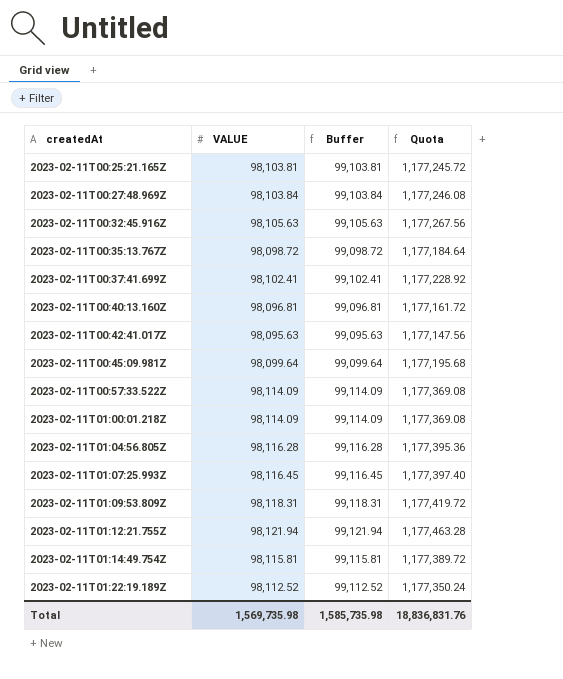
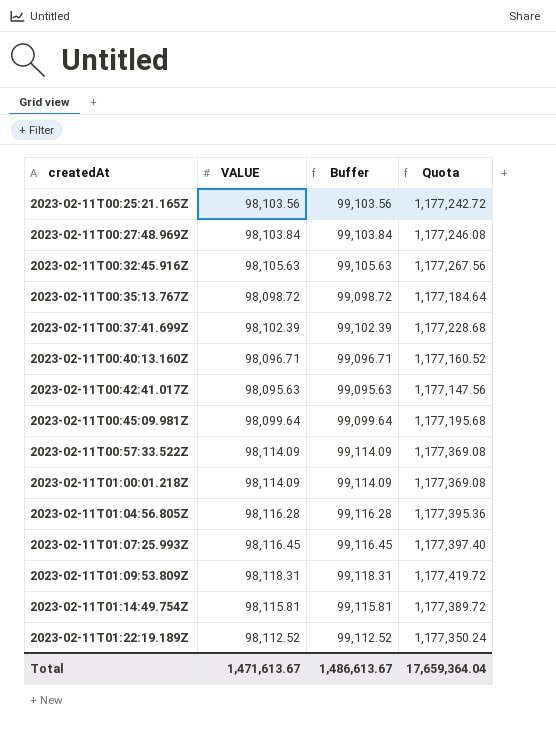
row 2023-02-11T01:12:21.755Z: 98,121.94 | 99,121.94 | 1,177,463.28 -> none
2023-02-11T00:25:21.165Z | VALUE: 98,103.81 -> 98,103.56
2023-02-11T00:25:21.165Z | Buffer: 99,103.81 -> 99,103.56
2023-02-11T00:25:21.165Z | Quota: 1,177,245.72 -> 1,177,242.72
2023-02-11T00:37:41.699Z | VALUE: 98,102.41 -> 98,102.39
2023-02-11T00:37:41.699Z | Buffer: 99,102.41 -> 99,102.39
2023-02-11T00:37:41.699Z | Quota: 1,177,228.92 -> 1,177,228.68
2023-02-11T00:40:13.160Z | VALUE: 98,096.81 -> 98,096.71
2023-02-11T00:40:13.160Z | Buffer: 99,096.81 -> 99,096.71
2023-02-11T00:40:13.160Z | Quota: 1,177,161.72 -> 1,177,160.52
Total | VALUE: 1,569,735.98 -> 1,471,613.67
Total | Buffer: 1,585,735.98 -> 1,486,613.67
Total | Quota: 18,836,831.76 -> 17,659,364.04

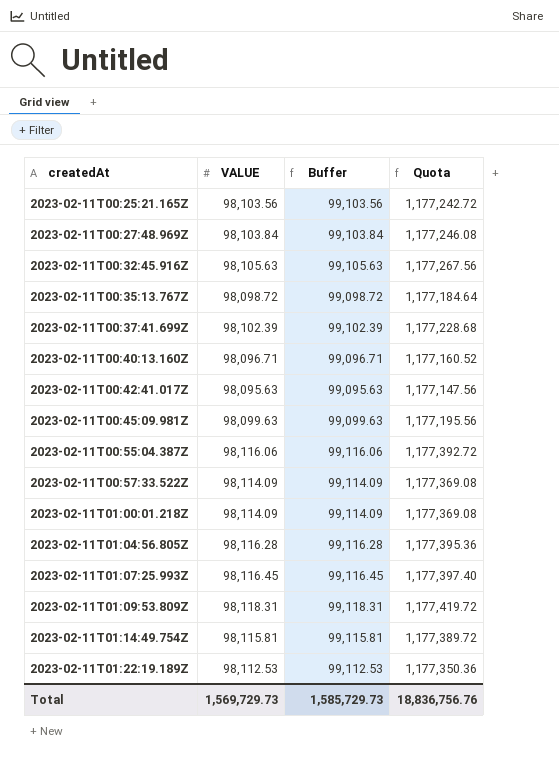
2023-02-11T00:45:09.981Z | VALUE: 98,099.64 -> 98,099.63
2023-02-11T00:45:09.981Z | Buffer: 99,099.64 -> 99,099.63
2023-02-11T00:45:09.981Z | Quota: 1,177,195.68 -> 1,177,195.56
row 2023-02-11T00:55:04.387Z: none -> 98,116.06 | 99,116.06 | 1,177,392.72
2023-02-11T01:22:19.189Z | VALUE: 98,112.52 -> 98,112.53
2023-02-11T01:22:19.189Z | Buffer: 99,112.52 -> 99,112.53
2023-02-11T01:22:19.189Z | Quota: 1,177,350.24 -> 1,177,350.36
Total | VALUE: 1,471,613.67 -> 1,569,729.73
Total | Buffer: 1,486,613.67 -> 1,585,729.73
Total | Quota: 17,659,364.04 -> 18,836,756.76

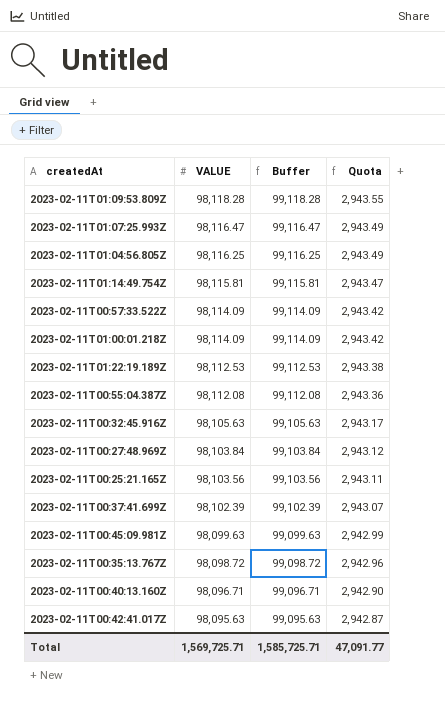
row order: createdAt ascending -> VALUE descending
column Quota | formula: [VALUE] * 12 -> [VALUE] * 0.03
2023-02-11T01:09:53.809Z | VALUE: 98,118.31 -> 98,118.28
2023-02-11T01:09:53.809Z | Buffer: 99,118.31 -> 99,118.28
2023-02-11T01:07:25.993Z | VALUE: 98,116.45 -> 98,116.47
2023-02-11T01:07:25.993Z | Buffer: 99,116.45 -> 99,116.47
2023-02-11T01:04:56.805Z | VALUE: 98,116.28 -> 98,116.25
2023-02-11T01:04:56.805Z | Buffer: 99,116.28 -> 99,116.25
2023-02-11T00:55:04.387Z | VALUE: 98,116.06 -> 98,112.08
2023-02-11T00:55:04.387Z | Buffer: 99,116.06 -> 99,112.08
Total | VALUE: 1,569,729.73 -> 1,569,725.71
Total | Buffer: 1,585,729.73 -> 1,585,725.71
Total | Quota: 18,836,756.76 -> 47,091.77

